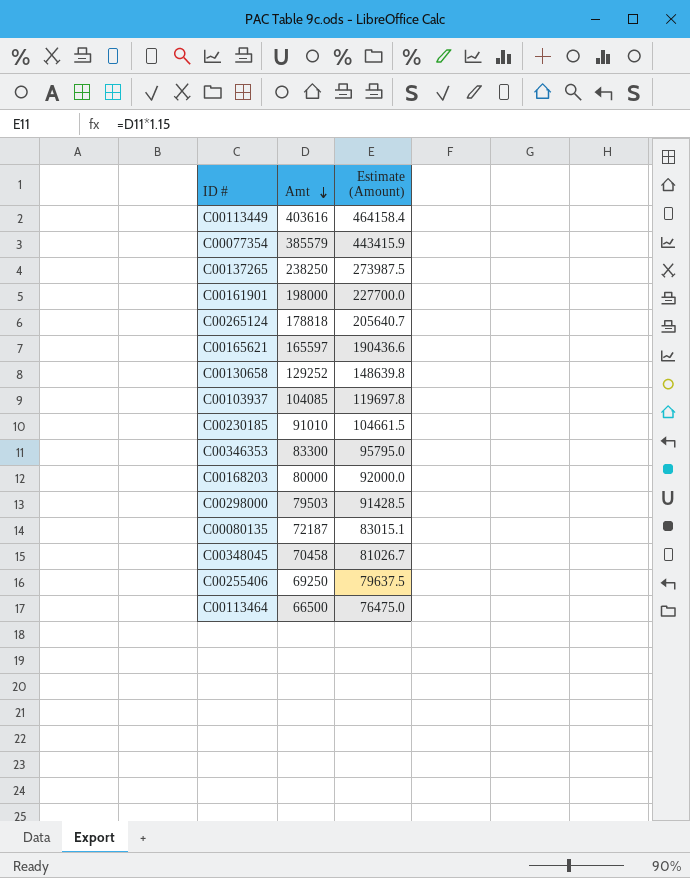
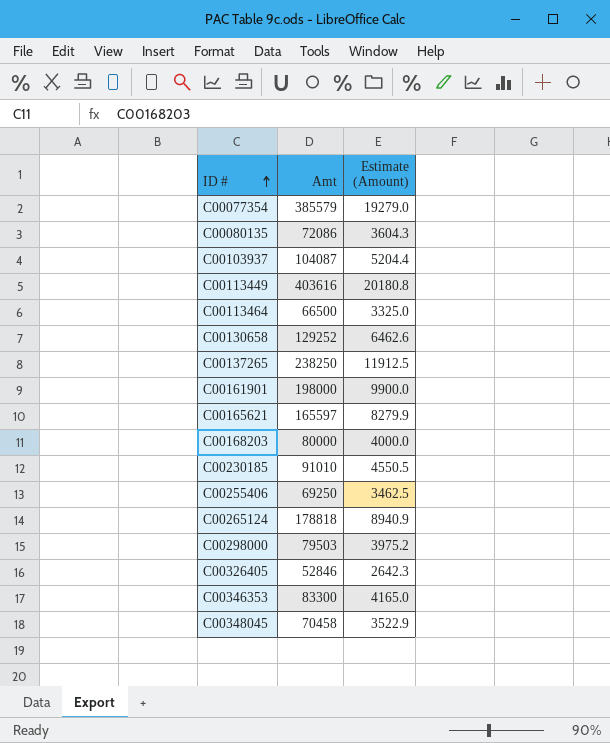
row order: Amt descending -> ID # ascending
column Estimate (Amount) | formula: [Amt] * 1.15 -> [Amt] * 0.05
C00080135 | Amt: 72187 -> 72086
C00103937 | Amt: 104085 -> 104087
row C00326405: none -> 52846 | 2642.3

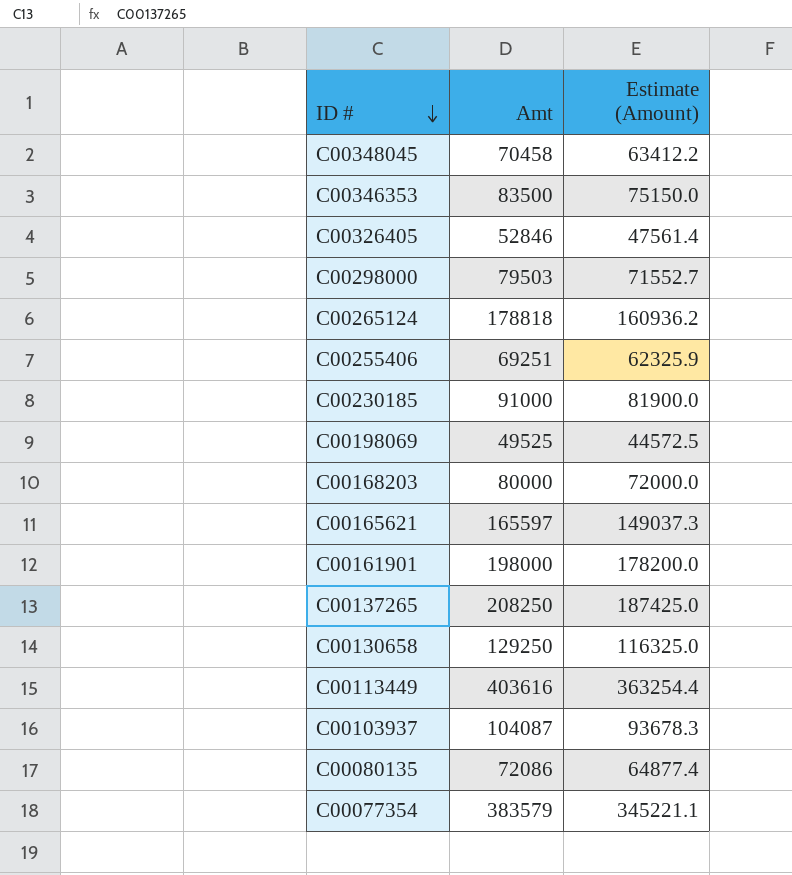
row order: ID # ascending -> ID # descending
column Estimate (Amount) | formula: [Amt] * 0.05 -> [Amt] * 0.9
row C00113464: 66500 | 3325.0 -> none
C00346353 | Amt: 83300 -> 83500
C00255406 | Amt: 69250 -> 69251
C00230185 | Amt: 91010 -> 91000
row C00198069: none -> 49525 | 44572.5
C00137265 | Amt: 238250 -> 208250
C00130658 | Amt: 129252 -> 129250
C00077354 | Amt: 385579 -> 383579

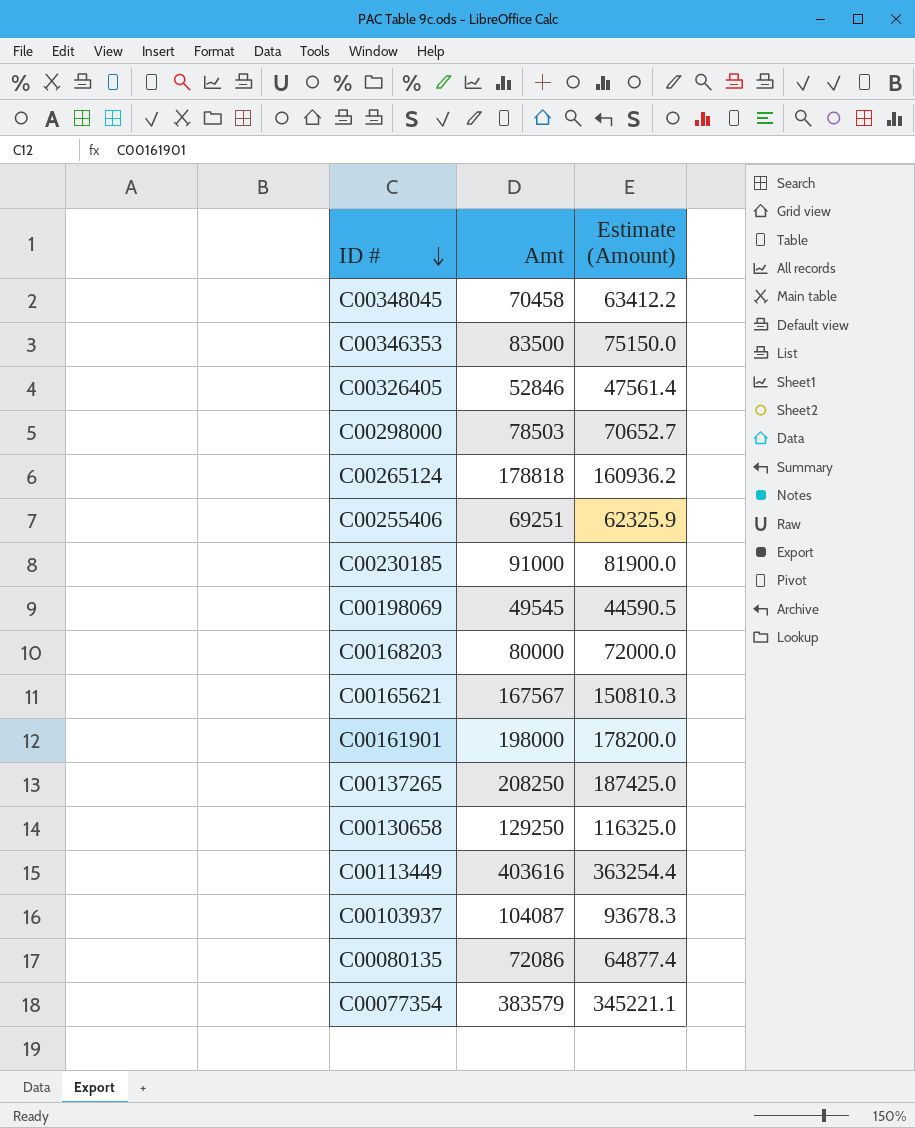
C00298000 | Amt: 79503 -> 78503
C00298000 | Estimate (Amount): 71552.7 -> 70652.7
C00198069 | Amt: 49525 -> 49545
C00198069 | Estimate (Amount): 44572.5 -> 44590.5
C00165621 | Amt: 165597 -> 167567
C00165621 | Estimate (Amount): 149037.3 -> 150810.3

